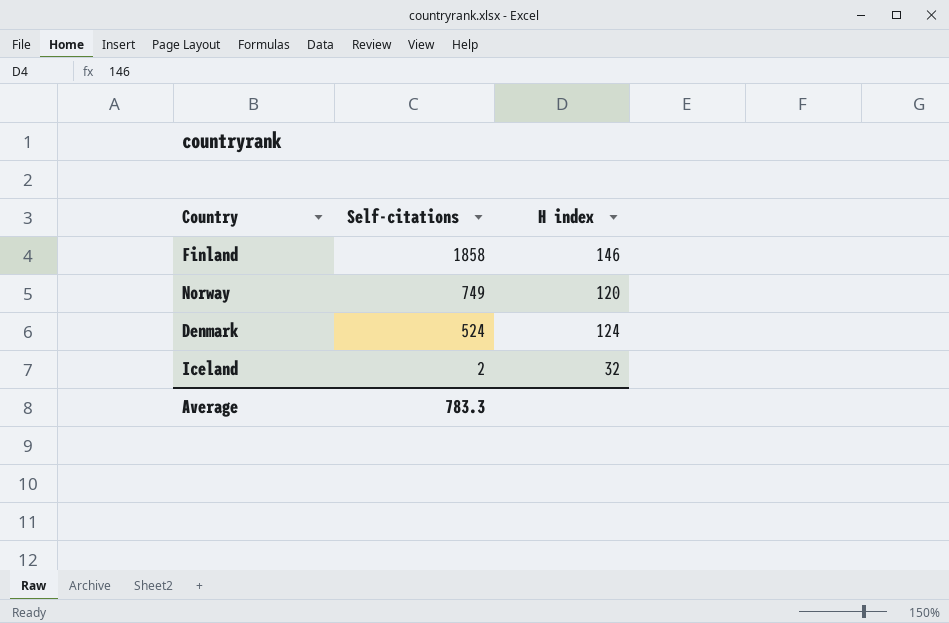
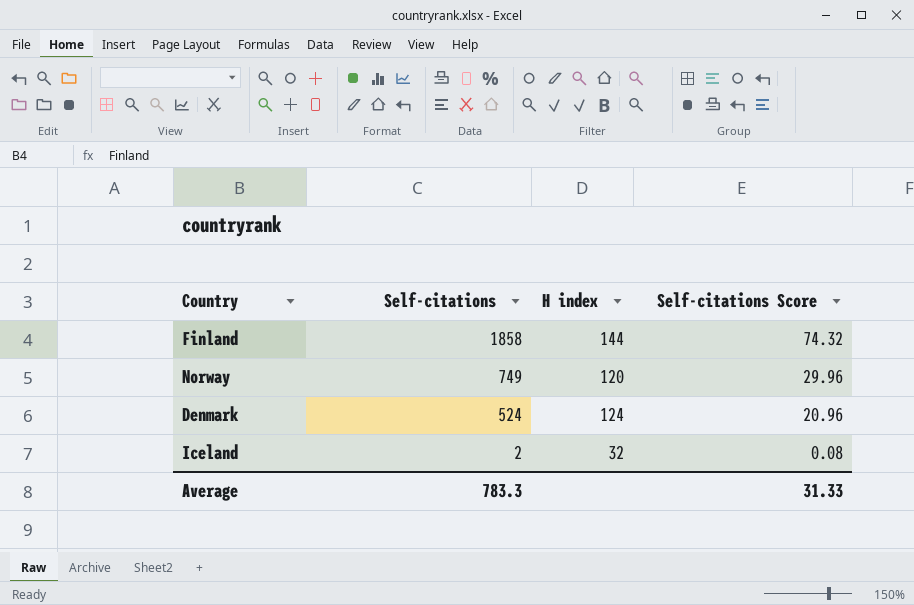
column Self-citations Score | formula: none -> [Self-citations] * 0.04
Finland | H index: 146 -> 144

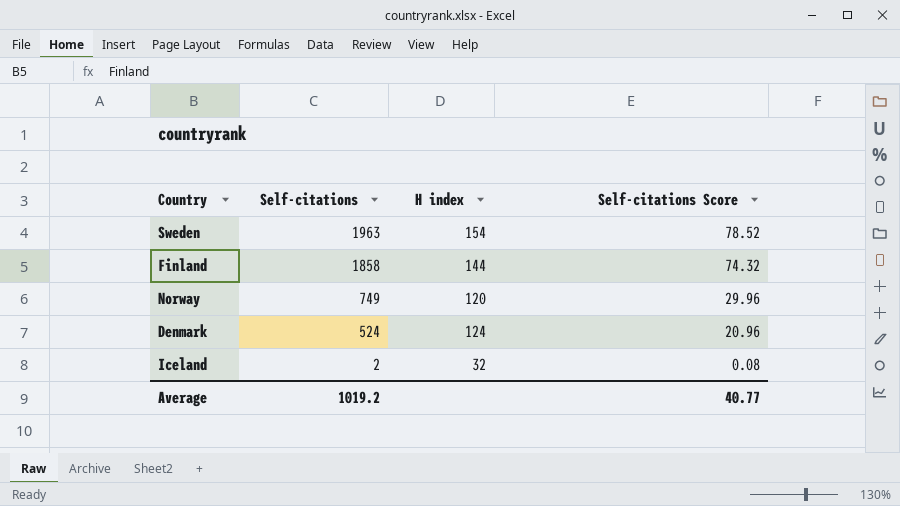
row Sweden: none -> 1963 | 154 | 78.52
Average | Self-citations: 783.3 -> 1019.2
Average | Self-citations Score: 31.33 -> 40.77

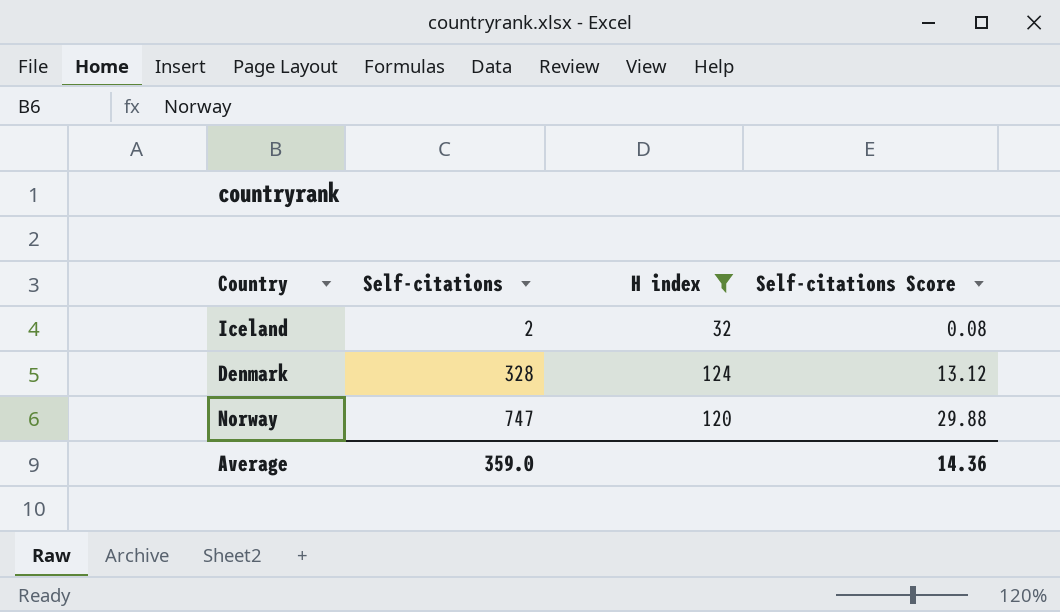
filter: none -> H index <= 124
row order: Self-citations descending -> Self-citations ascending
Denmark | Self-citations: 524 -> 328
Denmark | Self-citations Score: 20.96 -> 13.12
Norway | Self-citations: 749 -> 747
Norway | Self-citations Score: 29.96 -> 29.88
Average | Self-citations: 1019.2 -> 359.0
Average | Self-citations Score: 40.77 -> 14.36

